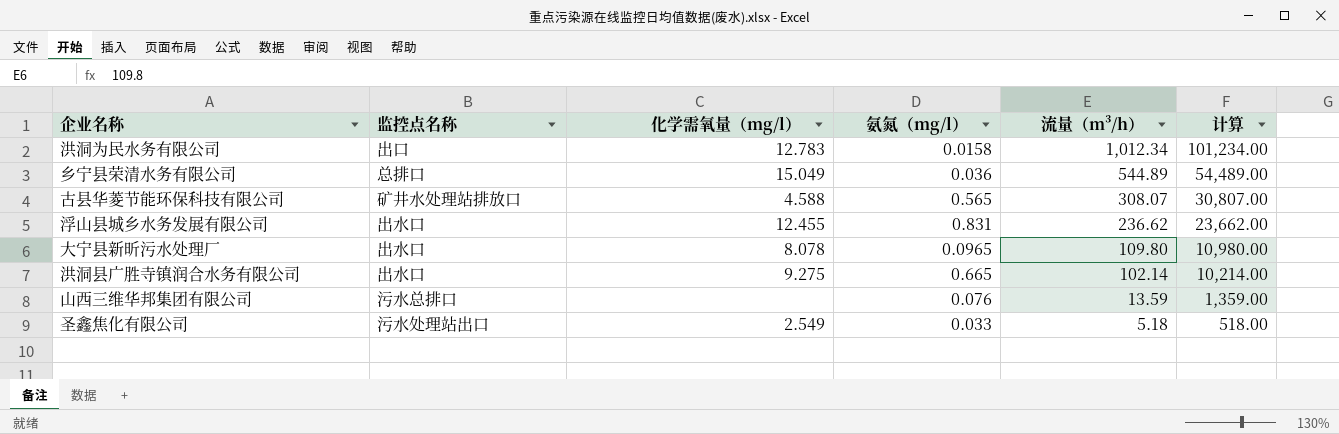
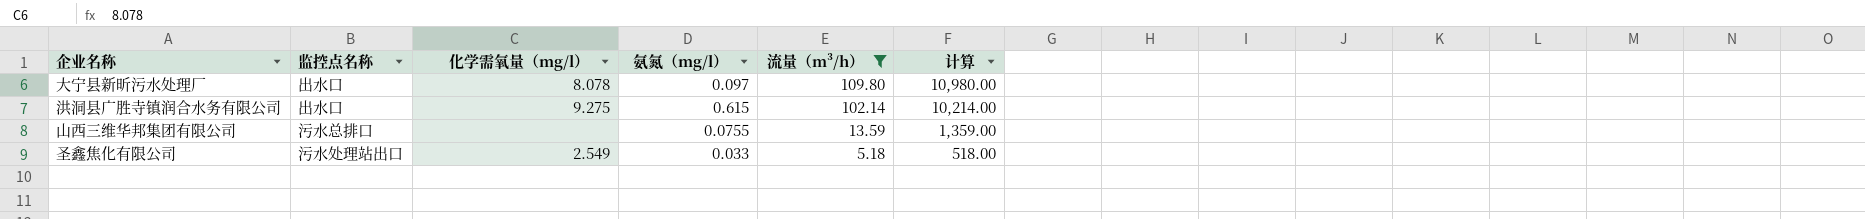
filter: none -> 流量（m³/h） <= 109.80
大宁县新昕污水处理厂 | 氨氮（mg/l）: 0.0965 -> 0.097
洪洞县广胜寺镇润合水务有限公司 | 氨氮（mg/l）: 0.665 -> 0.615
山西三维华邦集团有限公司 | 氨氮（mg/l）: 0.076 -> 0.0755

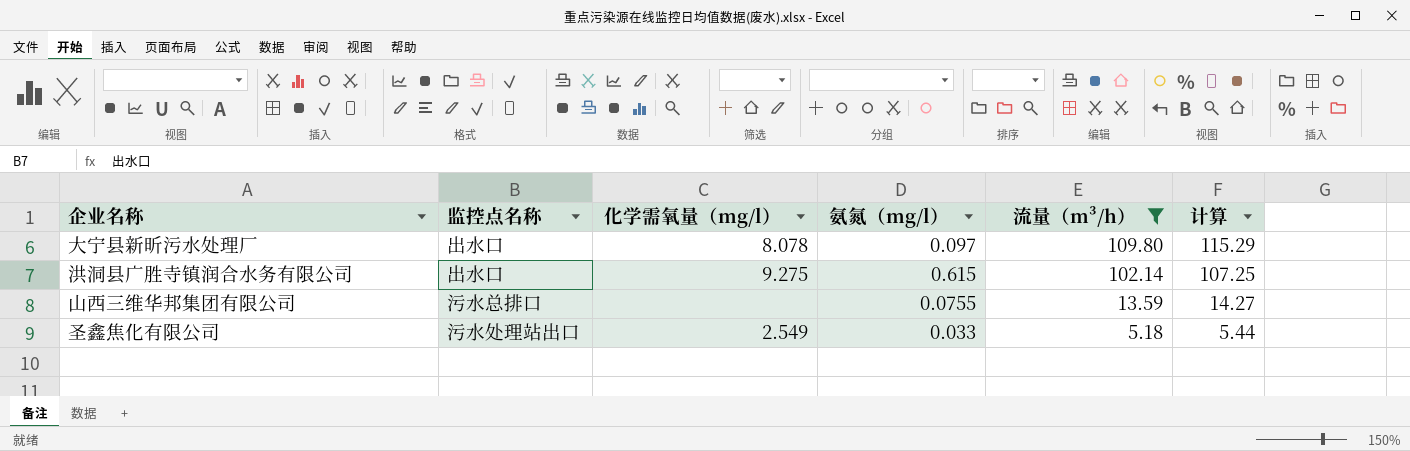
column 计算 | formula: [流量（m³/h）] * 100 -> [流量（m³/h）] * 1.05

